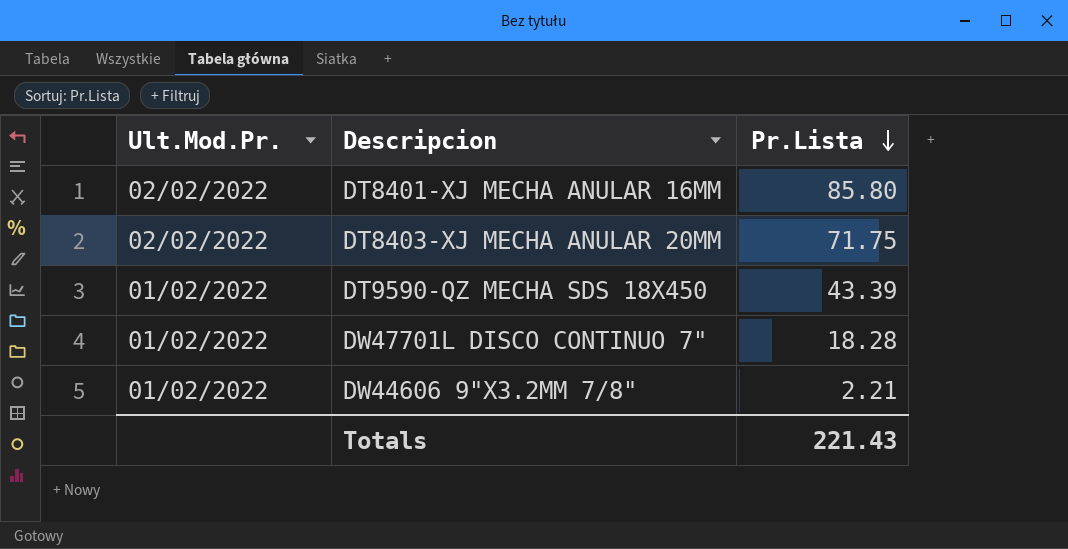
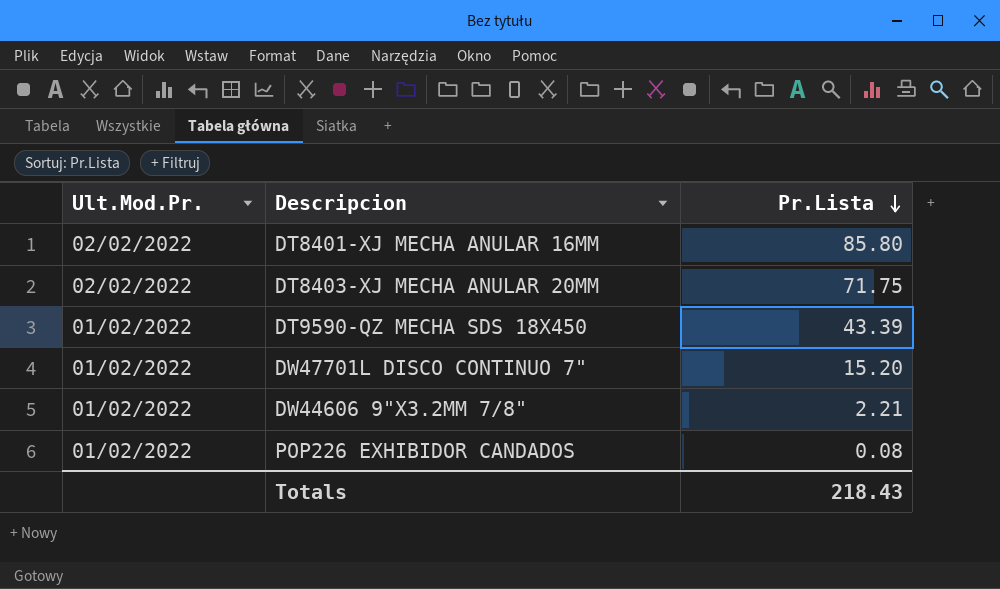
DW47701L DISCO CONTINUO 7" | Pr.Lista: 18.28 -> 15.20
row POP226 EXHIBIDOR CANDADOS: none -> 01/02/2022 | 0.08
Totals | Pr.Lista: 221.43 -> 218.43

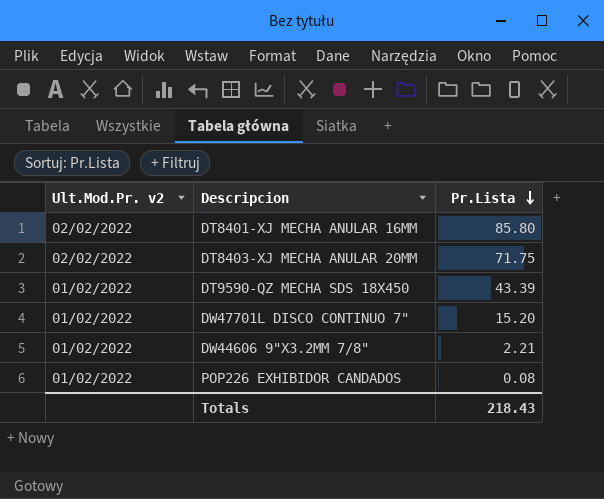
column name: Ult.Mod.Pr. -> Ult.Mod.Pr. v2

